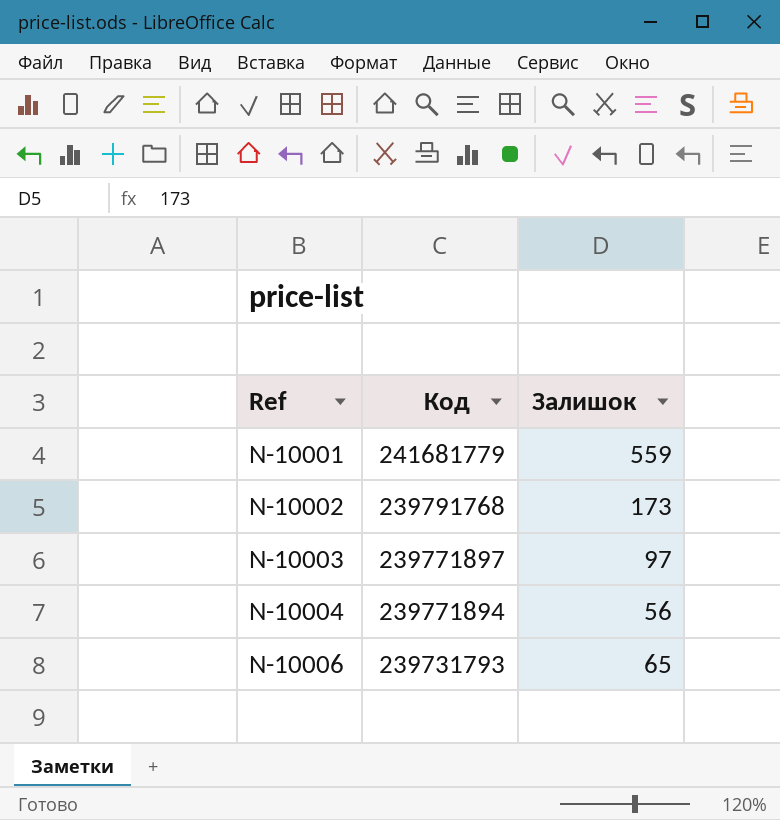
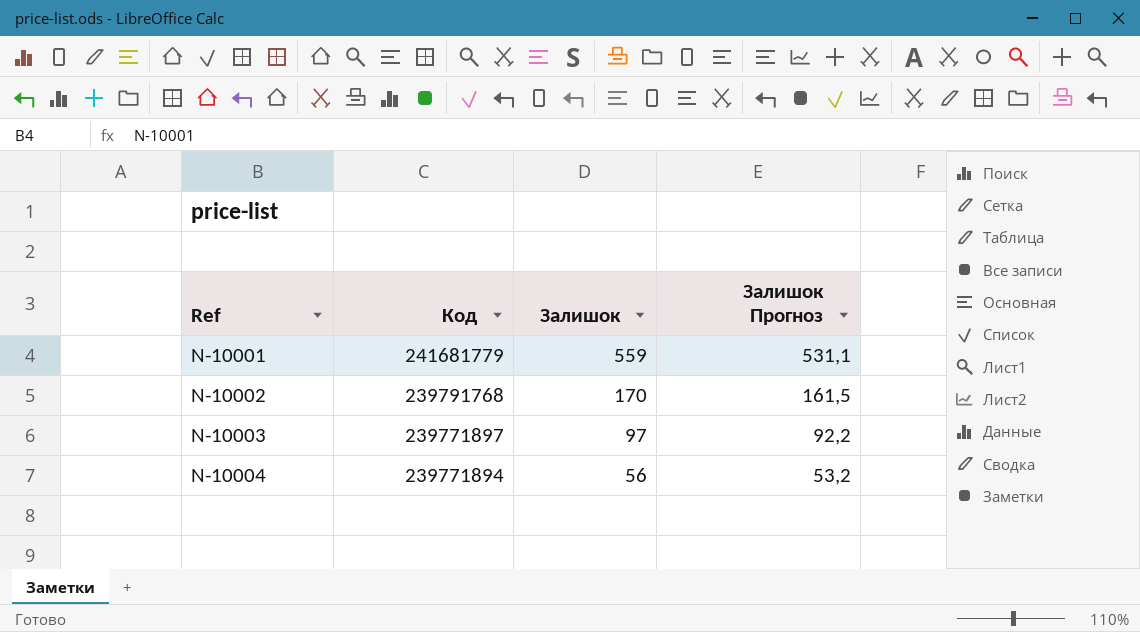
column Залишок Прогноз | formula: none -> [Залишок] * 0,95
row N-10006: 239731793 | 65 -> none
N-10002 | Залишок: 173 -> 170

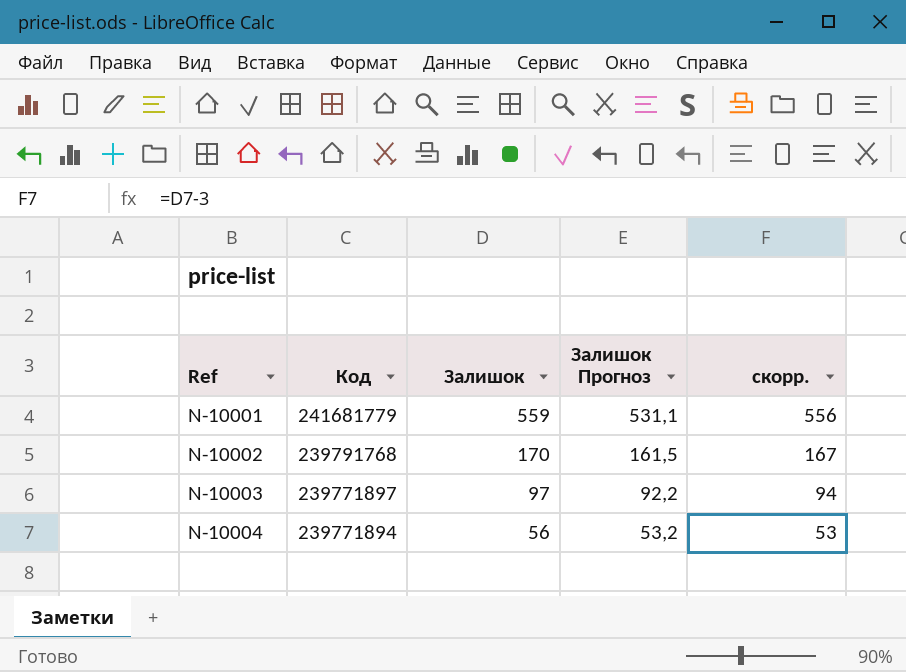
column скорр. | formula: none -> [Залишок] - 3

